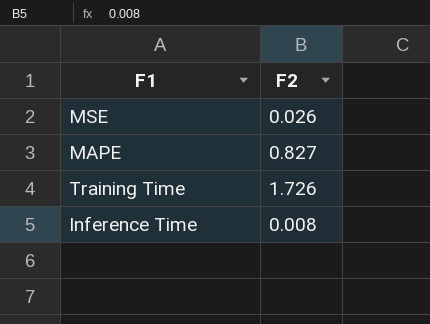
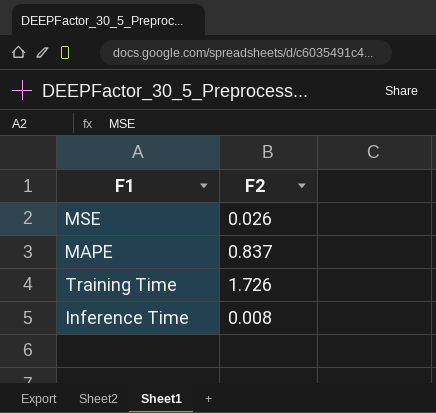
MAPE | F2: 0.827 -> 0.837

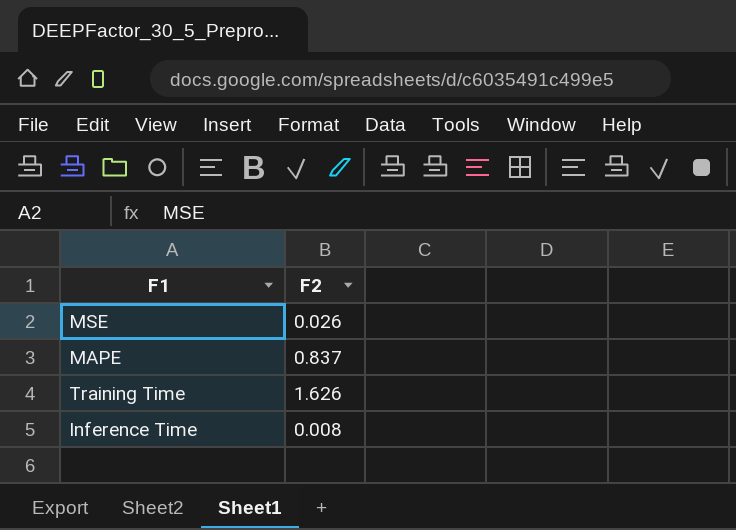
Training Time | F2: 1.726 -> 1.626

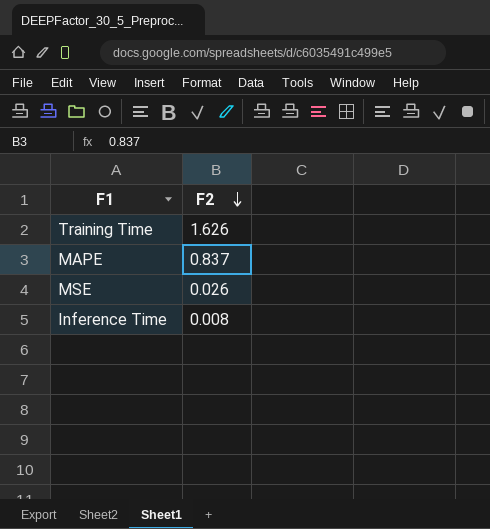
row order: none -> F2 descending

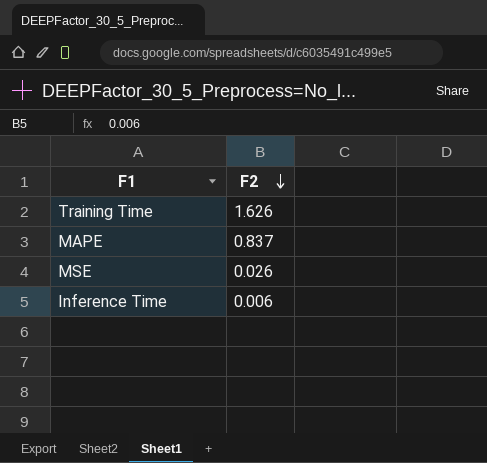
Inference Time | F2: 0.008 -> 0.006

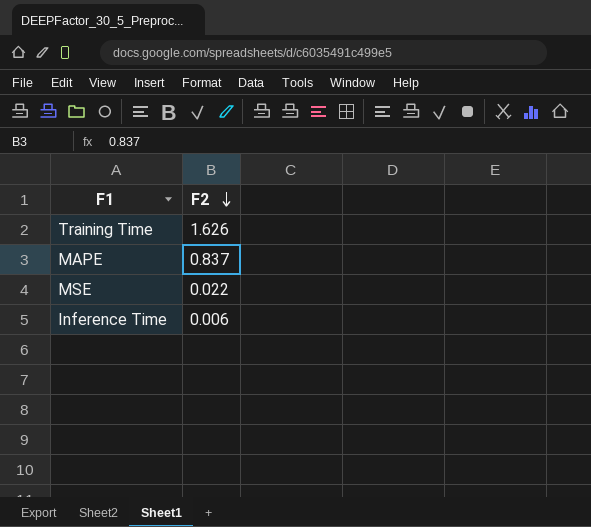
MSE | F2: 0.026 -> 0.022

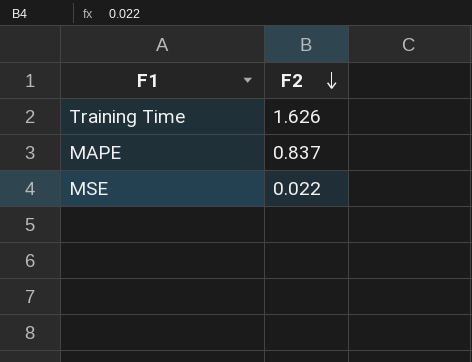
row Inference Time: 0.006 -> none

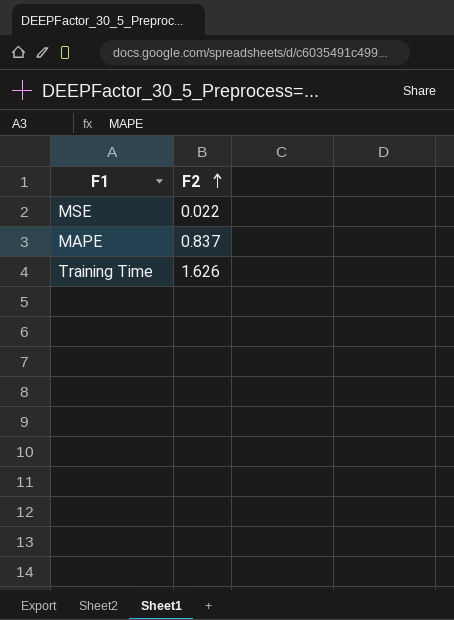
row order: F2 descending -> F2 ascending

